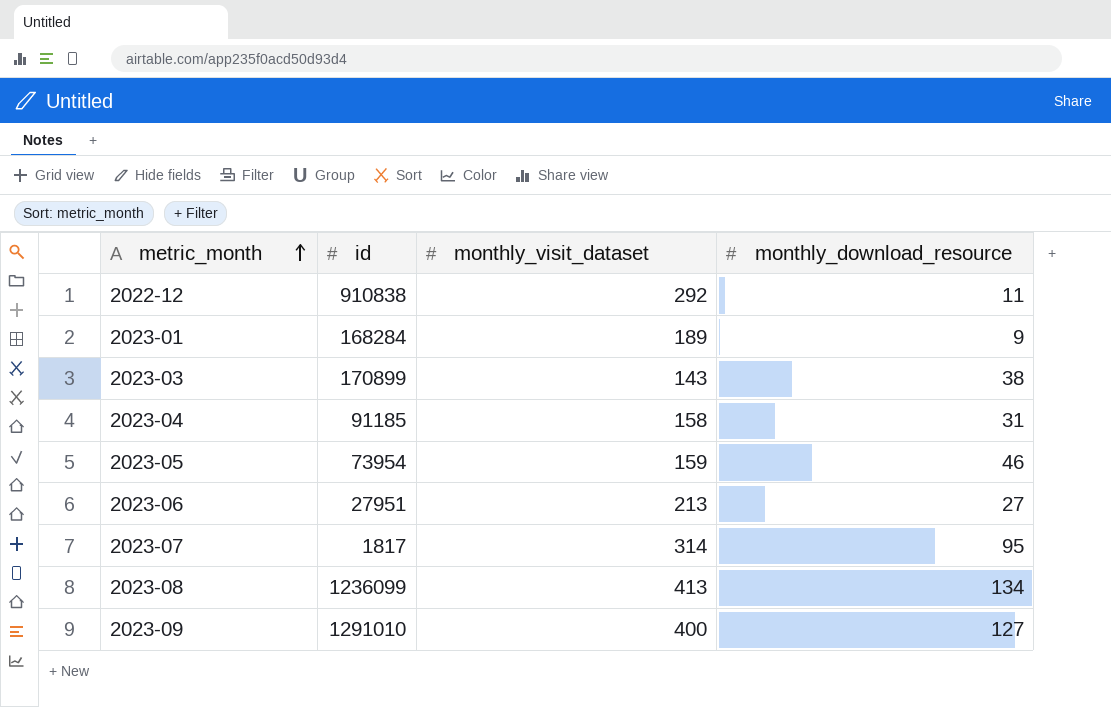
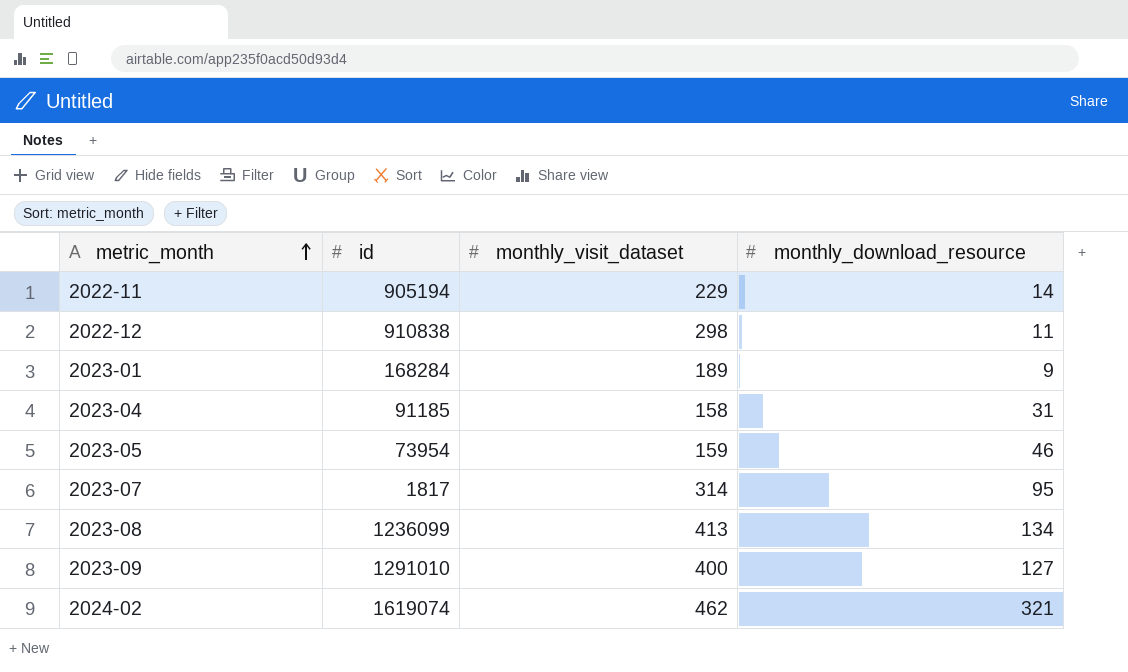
row 2023-03: 170899 | 143 | 38 -> none
row 2023-06: 27951 | 213 | 27 -> none
row 2022-11: none -> 905194 | 229 | 14
2022-12 | monthly_visit_dataset: 292 -> 298
row 2024-02: none -> 1619074 | 462 | 321

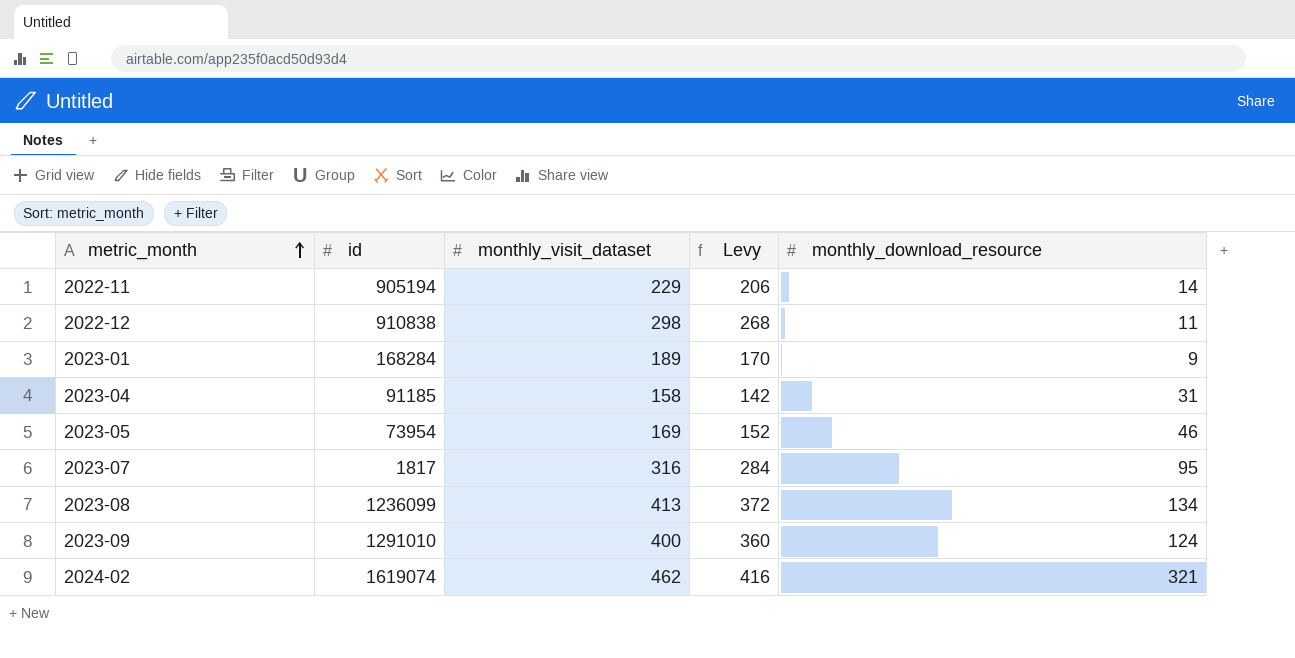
column Levy | formula: none -> [monthly_visit_dataset] * 0.9
2023-05 | monthly_visit_dataset: 159 -> 169
2023-07 | monthly_visit_dataset: 314 -> 316
2023-09 | monthly_download_resource: 127 -> 124

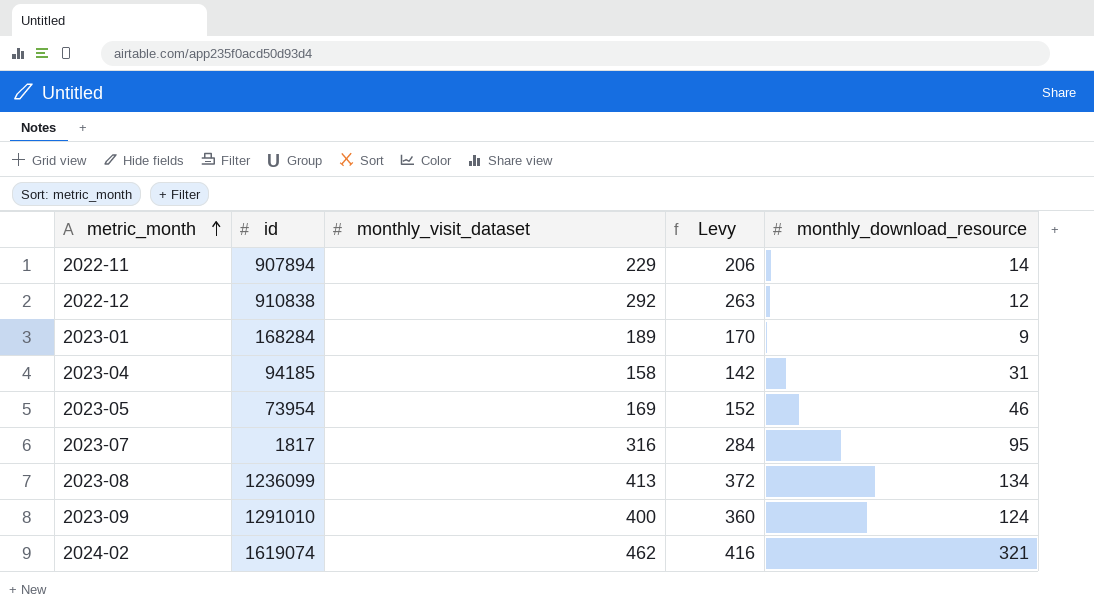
2022-11 | id: 905194 -> 907894
2022-12 | monthly_visit_dataset: 298 -> 292
2022-12 | Levy: 268 -> 263
2022-12 | monthly_download_resource: 11 -> 12
2023-04 | id: 91185 -> 94185

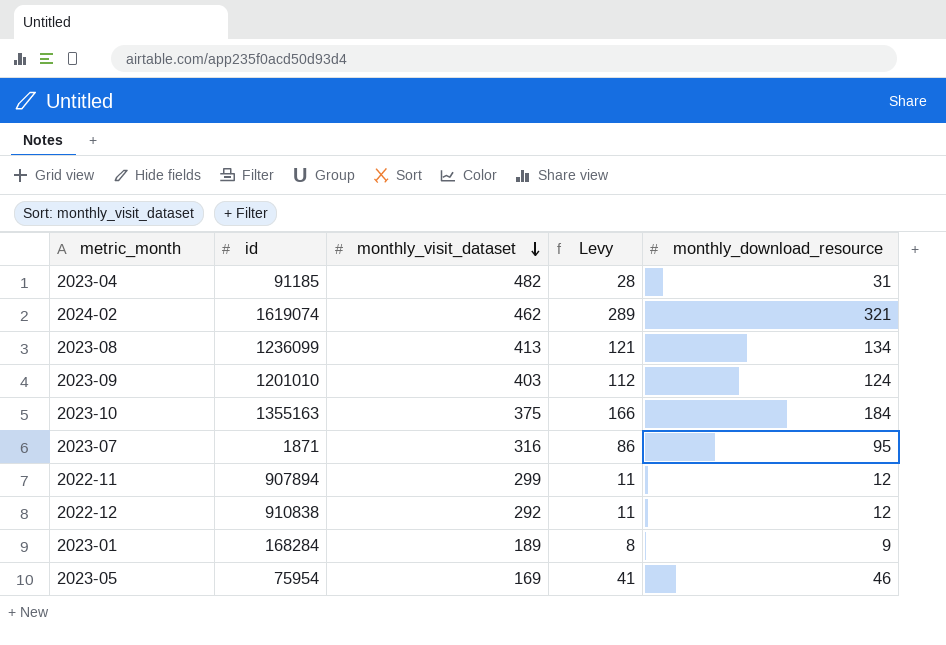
row order: metric_month ascending -> monthly_visit_dataset descending
column Levy | formula: [monthly_visit_dataset] * 0.9 -> [monthly_download_resource] * 0.9
2023-04 | id: 94185 -> 91185
2023-04 | monthly_visit_dataset: 158 -> 482
2023-09 | id: 1291010 -> 1201010
2023-09 | monthly_visit_dataset: 400 -> 403
row 2023-10: none -> 1355163 | 375 | 166 | 184
2023-07 | id: 1817 -> 1871
2022-11 | monthly_visit_dataset: 229 -> 299
2022-11 | monthly_download_resource: 14 -> 12
2023-05 | id: 73954 -> 75954

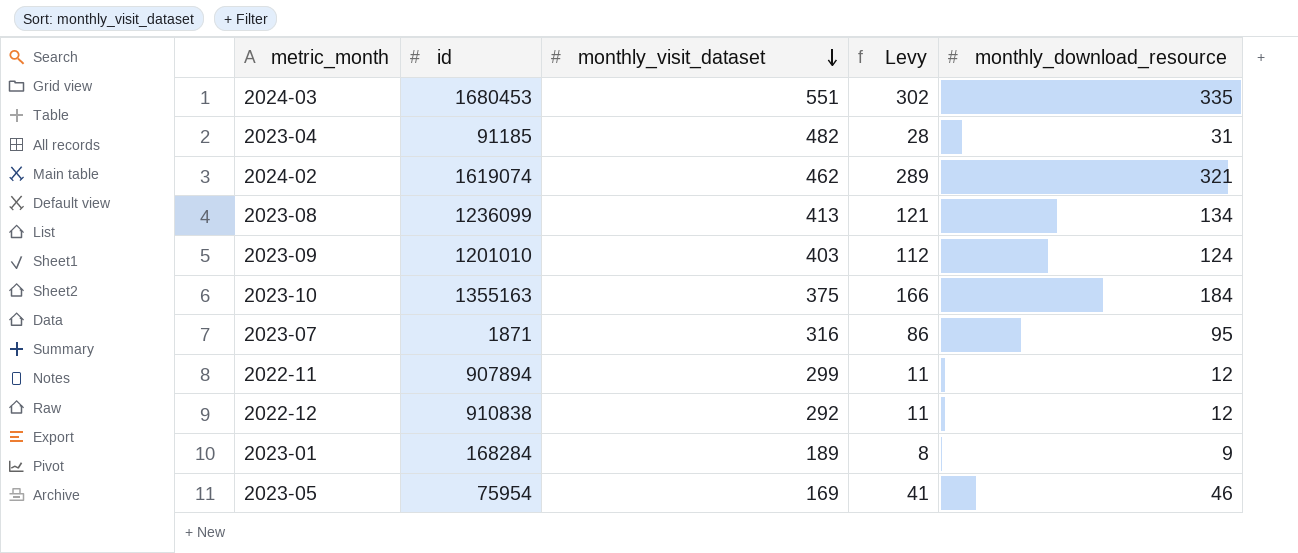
row 2024-03: none -> 1680453 | 551 | 302 | 335

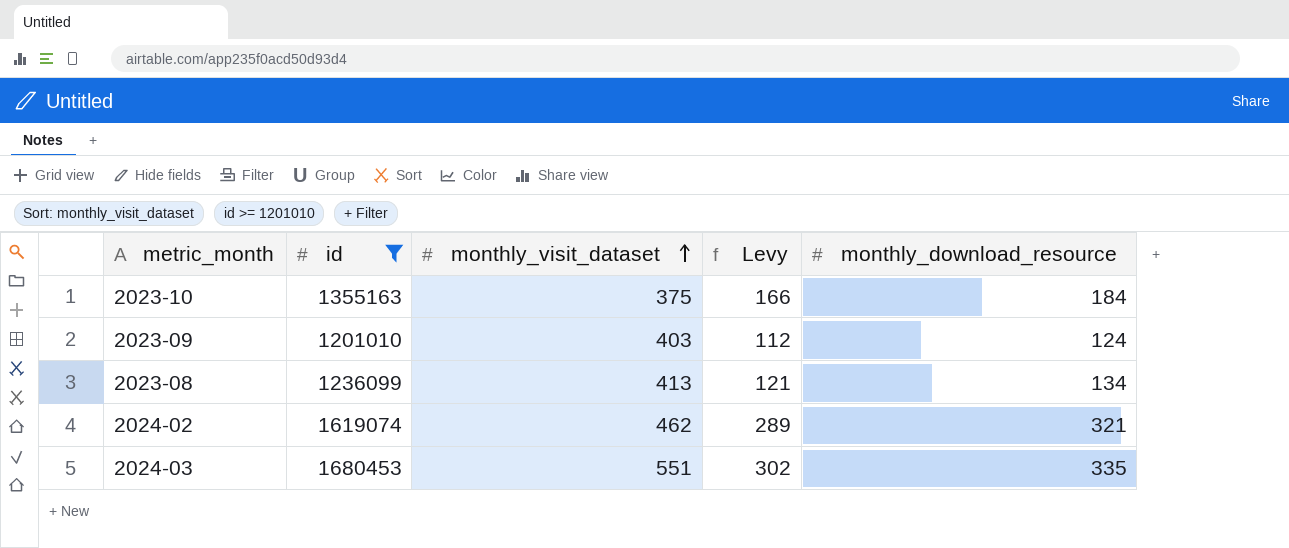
filter: none -> id >= 1201010
row order: monthly_visit_dataset descending -> monthly_visit_dataset ascending

